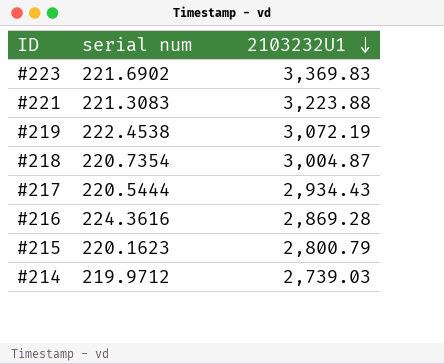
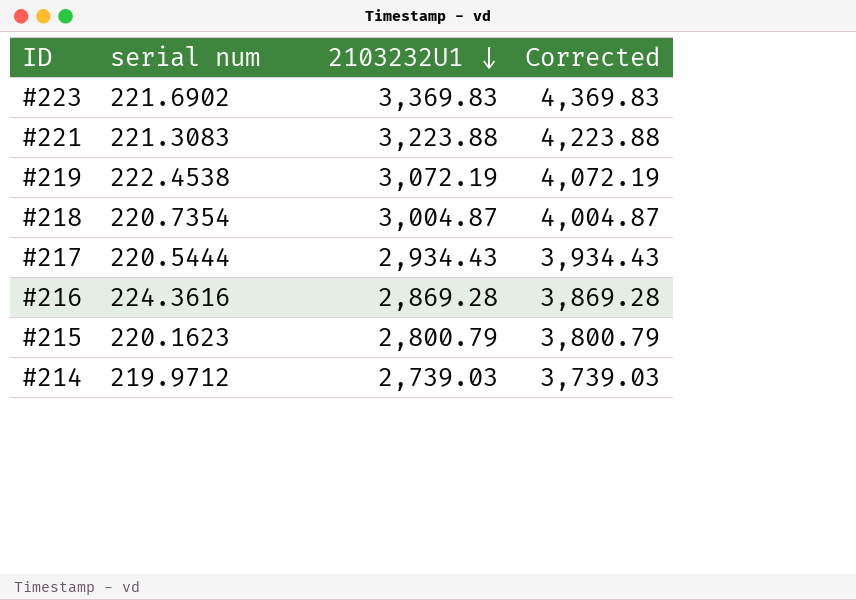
column Corrected | formula: none -> [2103232U1] + 1000

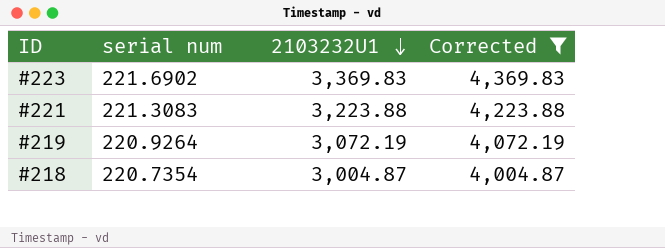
filter: none -> Corrected >= 4,004.87
#219 | serial num: 222.4538 -> 220.9264

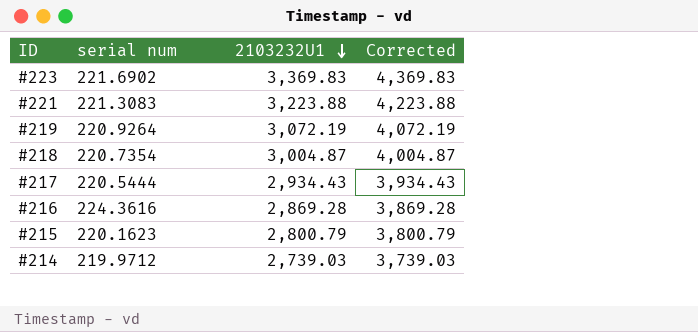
filter: Corrected >= 4,004.87 -> none

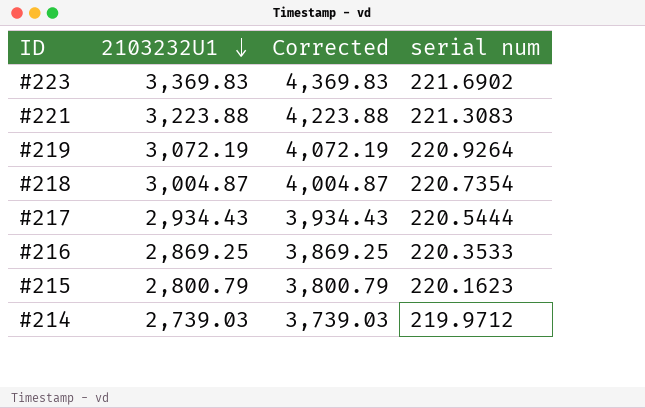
column serial num | position: 2 -> 4
#216 | 2103232U1: 2,869.28 -> 2,869.25
#216 | Corrected: 3,869.28 -> 3,869.25
#216 | serial num: 224.3616 -> 220.3533

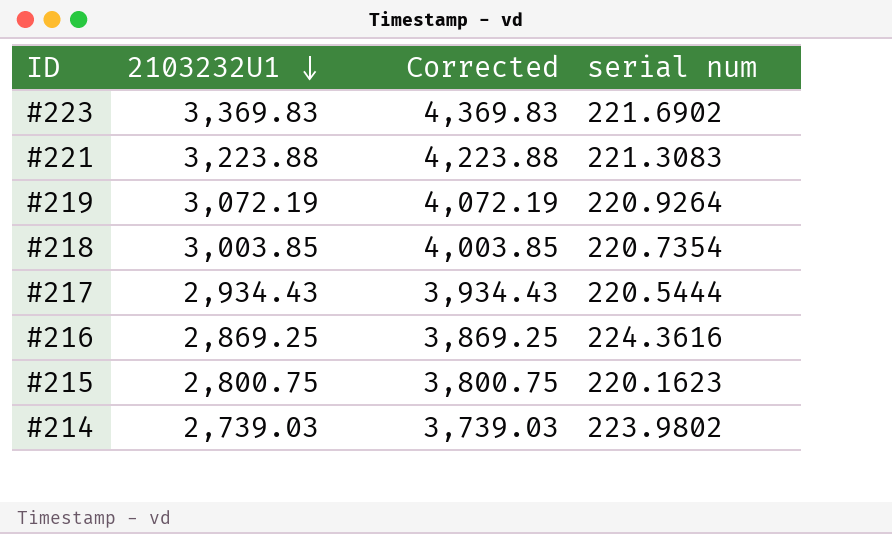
#218 | 2103232U1: 3,004.87 -> 3,003.85
#218 | Corrected: 4,004.87 -> 4,003.85
#216 | serial num: 220.3533 -> 224.3616
#215 | 2103232U1: 2,800.79 -> 2,800.75
#215 | Corrected: 3,800.79 -> 3,800.75
#214 | serial num: 219.9712 -> 223.9802

